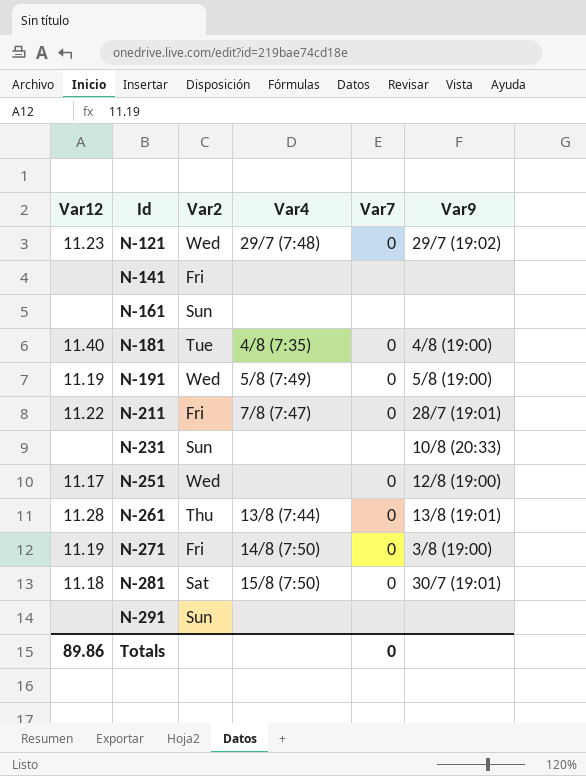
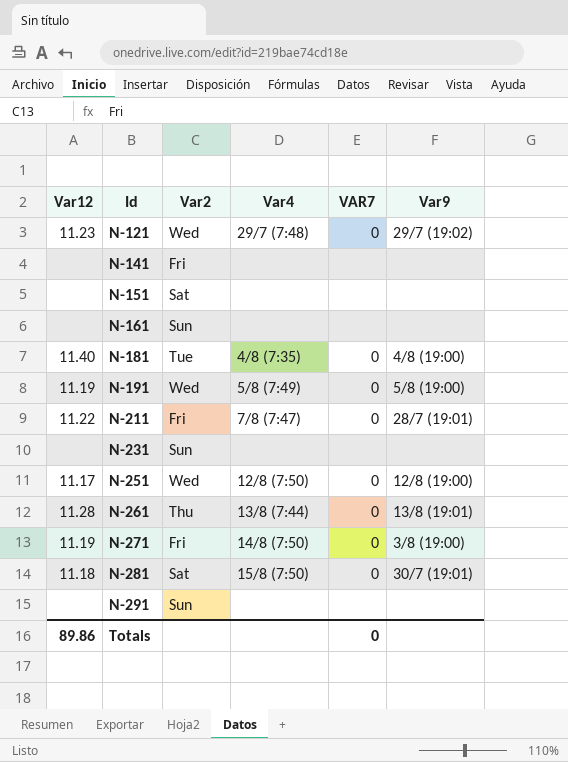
column name: Var7 -> VAR7
row N-151: none -> none | Sat | none | none | none
N-231 | Var9: 10/8 (20:33) -> none
N-251 | Var4: none -> 12/8 (7:50)

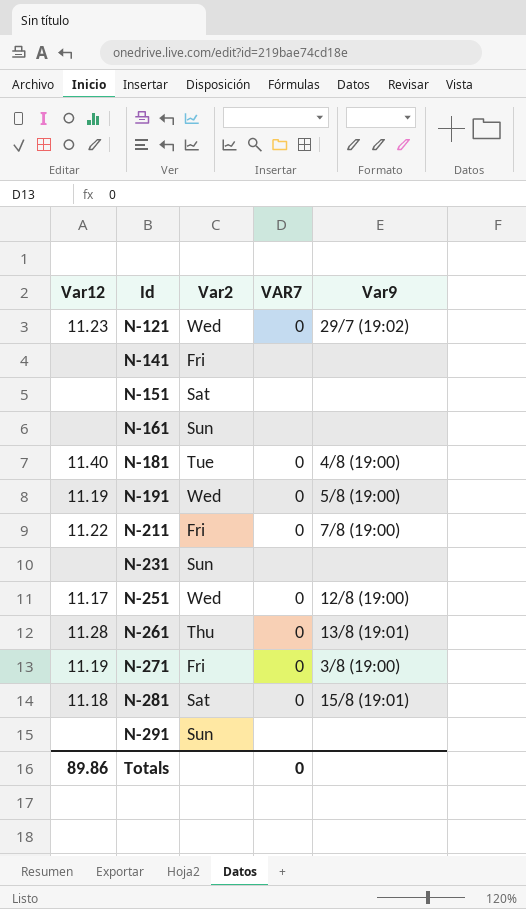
column Var4 | position: 4 -> none
N-211 | Var9: 28/7 (19:01) -> 7/8 (19:00)
N-281 | Var9: 30/7 (19:01) -> 15/8 (19:01)

